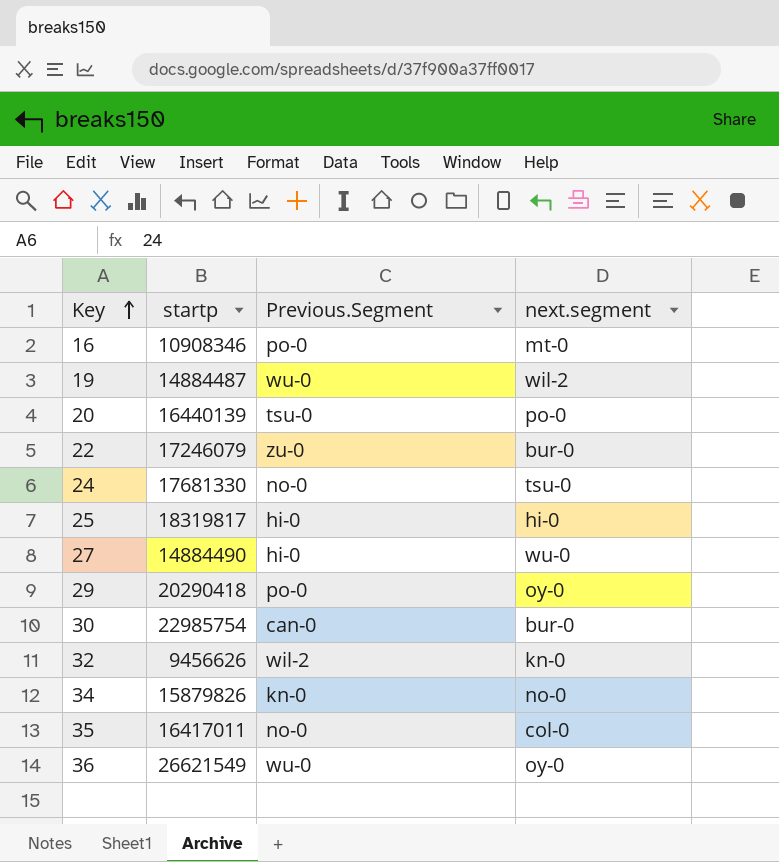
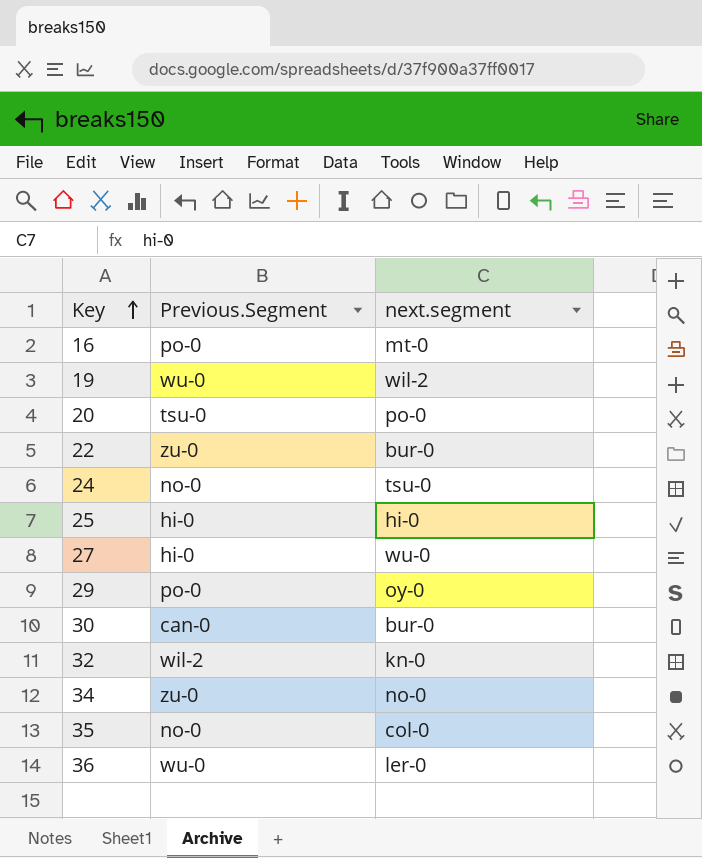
column startp | position: 2 -> none
34 | Previous.Segment: kn-0 -> zu-0
36 | next.segment: oy-0 -> ler-0

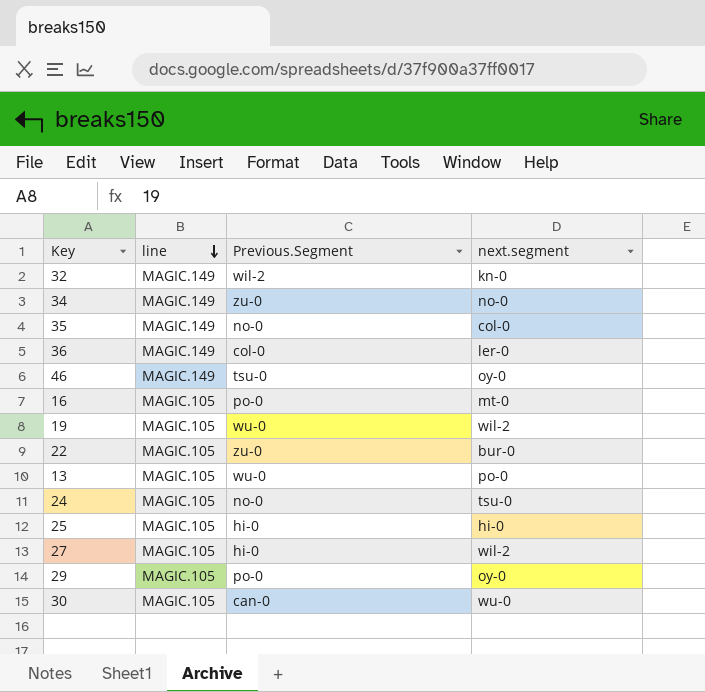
row order: Key ascending -> line descending
column line | position: none -> 2
row 20: tsu-0 | po-0 -> none
36 | Previous.Segment: wu-0 -> col-0
row 46: none -> MAGIC.149 | tsu-0 | oy-0
row 13: none -> MAGIC.105 | wu-0 | po-0
27 | next.segment: wu-0 -> wil-2
30 | next.segment: bur-0 -> wu-0

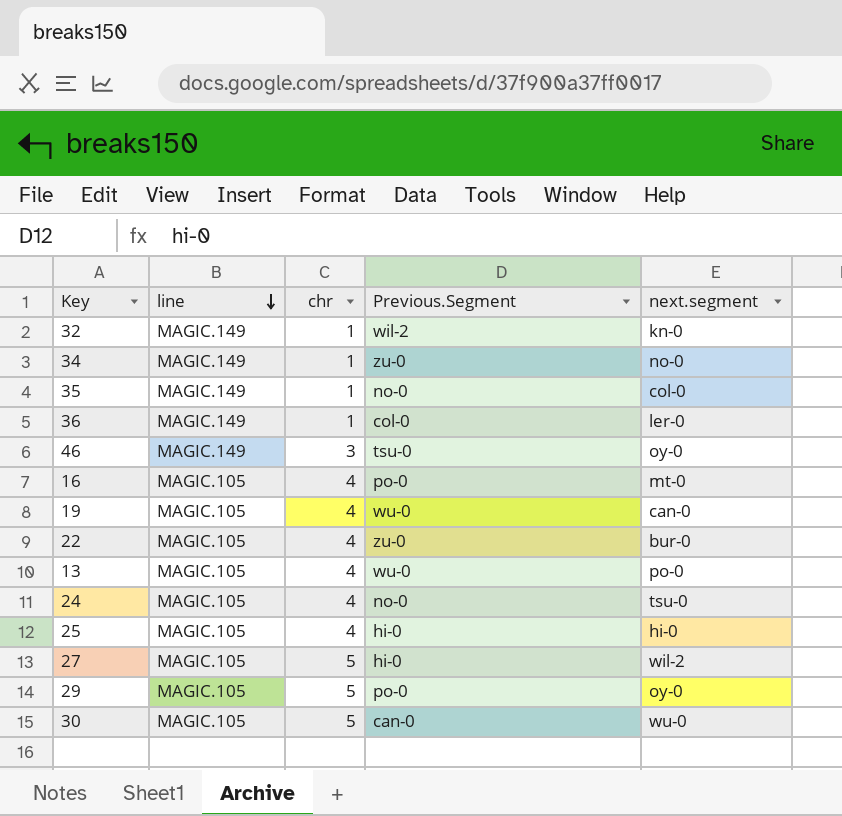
column chr | position: none -> 3
19 | next.segment: wil-2 -> can-0

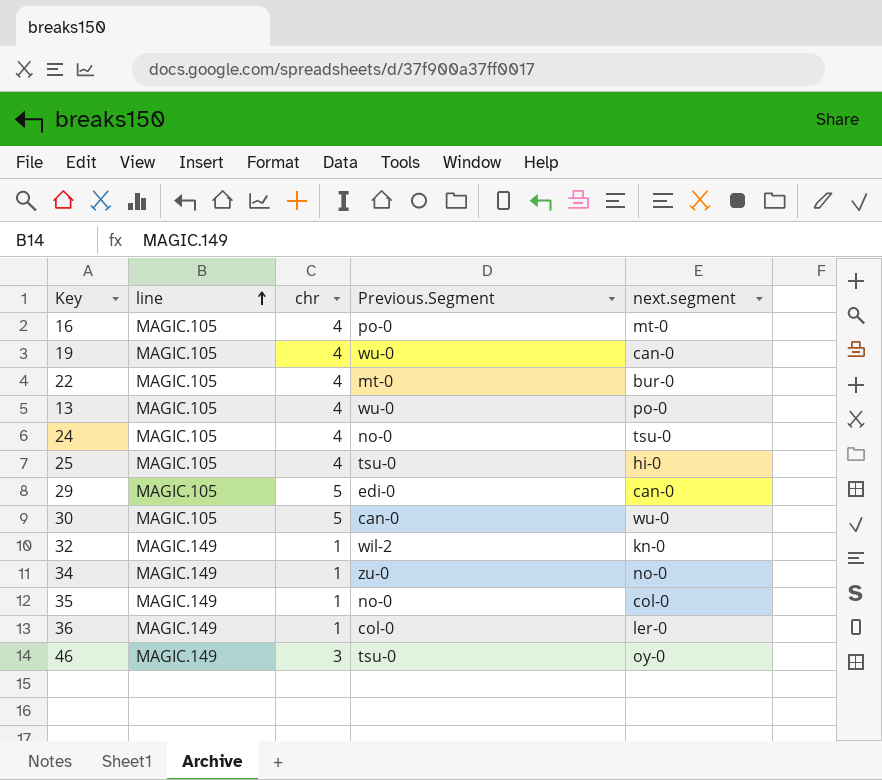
row order: line descending -> line ascending
row 27: MAGIC.105 | 5 | hi-0 | wil-2 -> none
22 | Previous.Segment: zu-0 -> mt-0
25 | Previous.Segment: hi-0 -> tsu-0
29 | Previous.Segment: po-0 -> edi-0
29 | next.segment: oy-0 -> can-0

